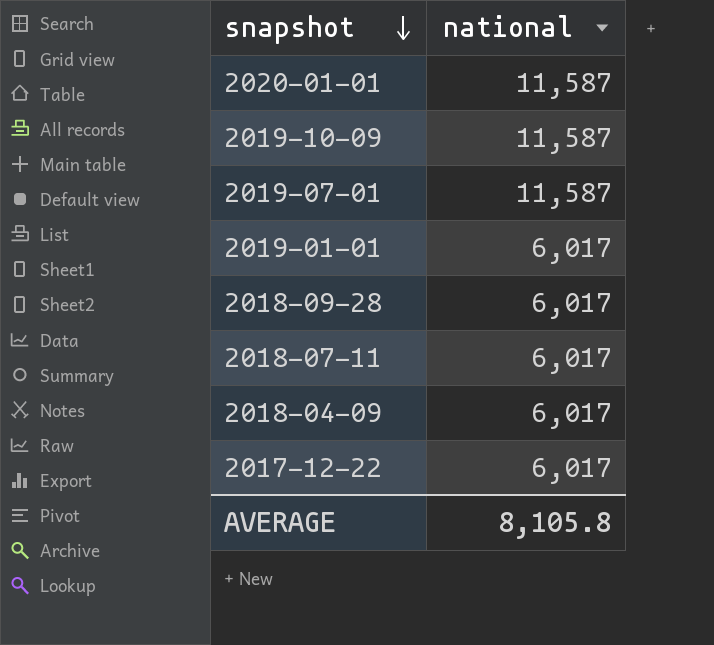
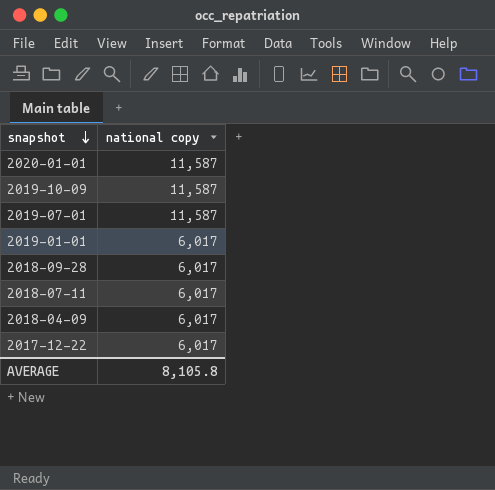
column name: national -> national copy

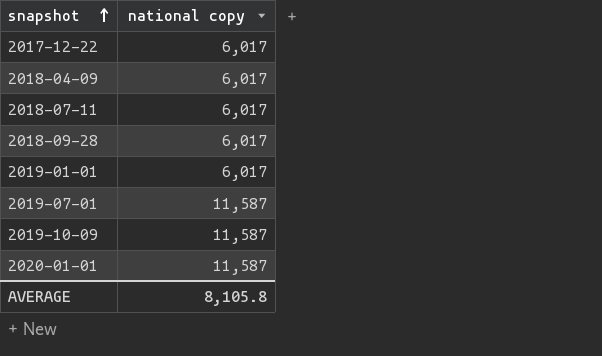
row order: snapshot descending -> snapshot ascending

